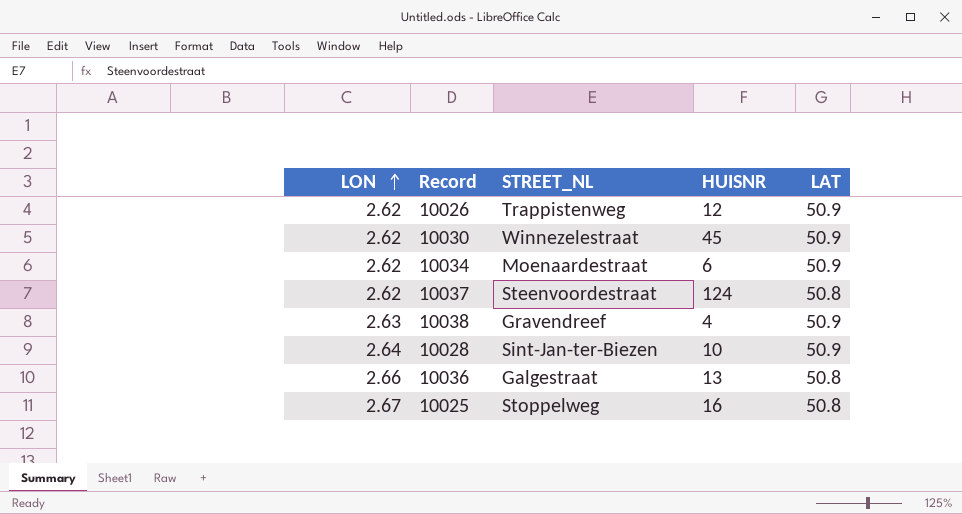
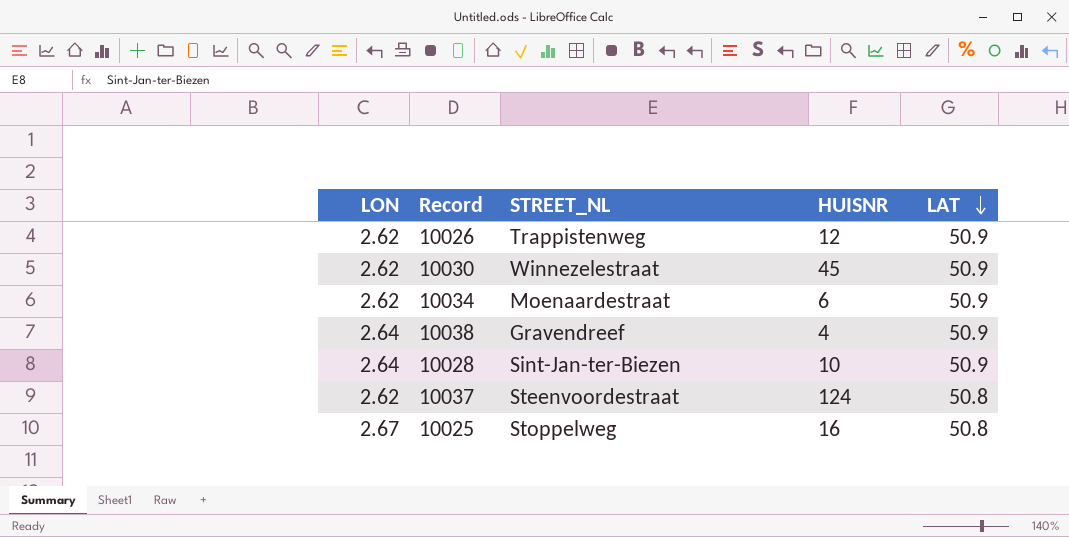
row order: LON ascending -> LAT descending
row 10036: 2.66 | Galgestraat | 13 | 50.8 -> none
10038 | LON: 2.63 -> 2.64

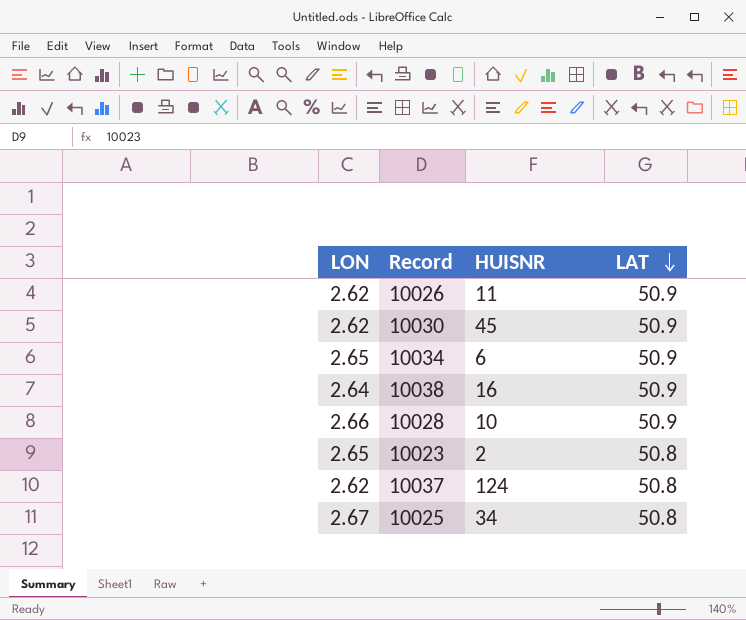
column STREET_NL | position: 3 -> none
10026 | HUISNR: 12 -> 11
10034 | LON: 2.62 -> 2.65
10038 | HUISNR: 4 -> 16
10028 | LON: 2.64 -> 2.66
row 10023: none -> 2.65 | 2 | 50.8
10025 | HUISNR: 16 -> 34

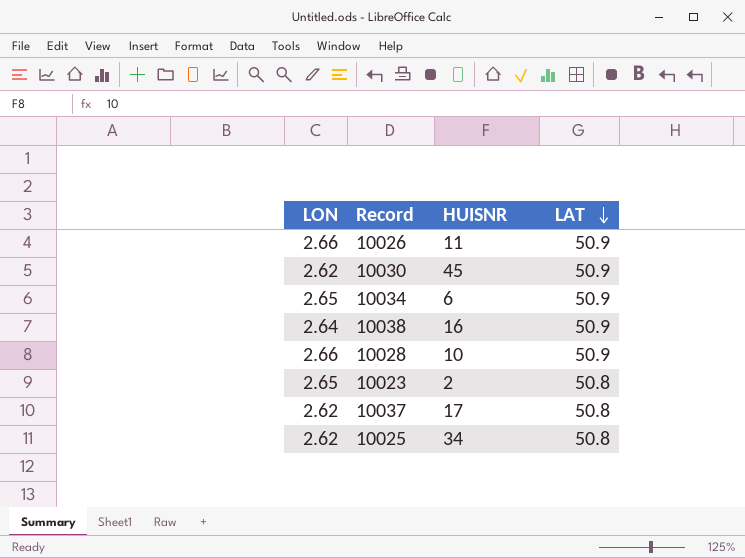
10026 | LON: 2.62 -> 2.66
10037 | HUISNR: 124 -> 17
10025 | LON: 2.67 -> 2.62

